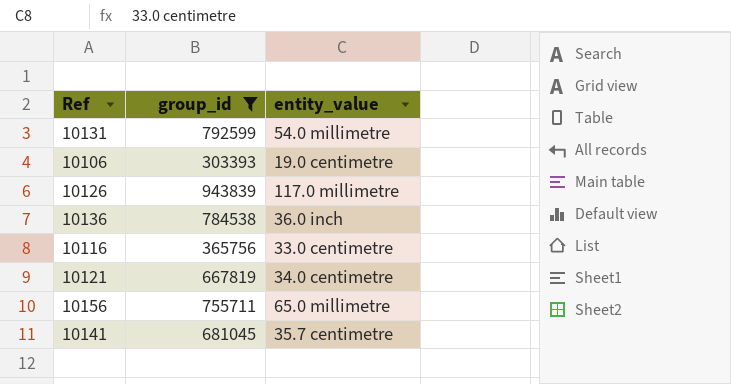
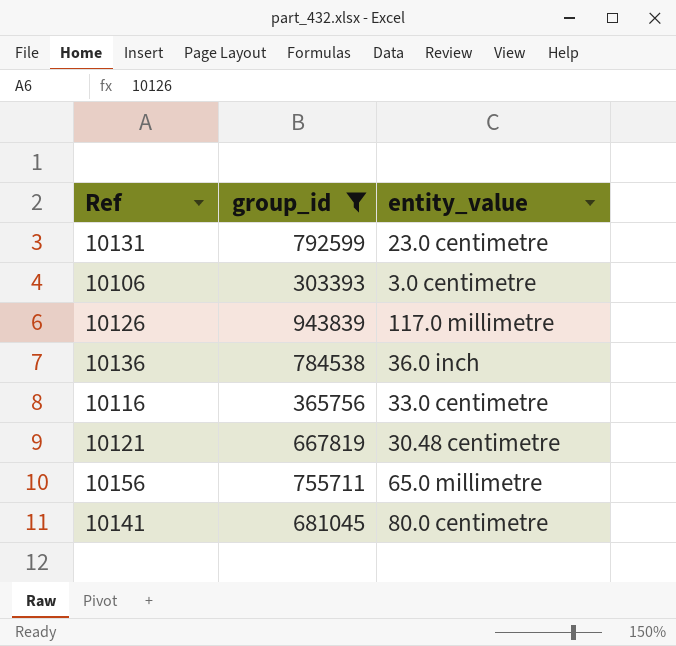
10131 | entity_value: 54.0 millimetre -> 23.0 centimetre
10106 | entity_value: 19.0 centimetre -> 3.0 centimetre
10121 | entity_value: 34.0 centimetre -> 30.48 centimetre
10141 | entity_value: 35.7 centimetre -> 80.0 centimetre

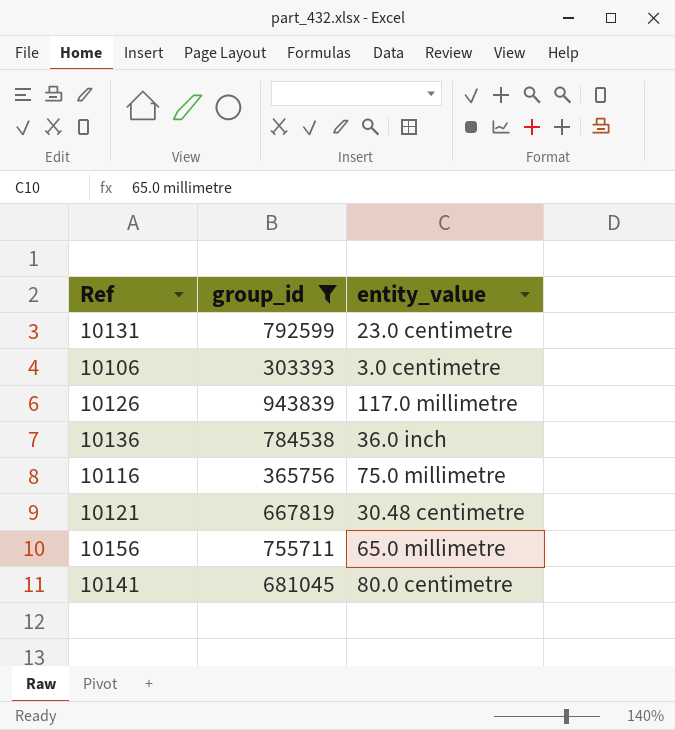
10116 | entity_value: 33.0 centimetre -> 75.0 millimetre

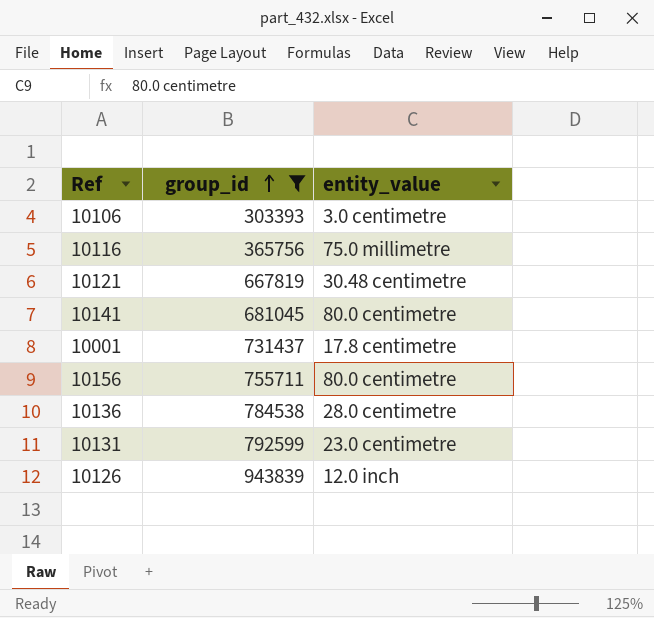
row order: none -> group_id ascending
row 10001: none -> 731437 | 17.8 centimetre
10156 | entity_value: 65.0 millimetre -> 80.0 centimetre
10136 | entity_value: 36.0 inch -> 28.0 centimetre
10126 | entity_value: 117.0 millimetre -> 12.0 inch

